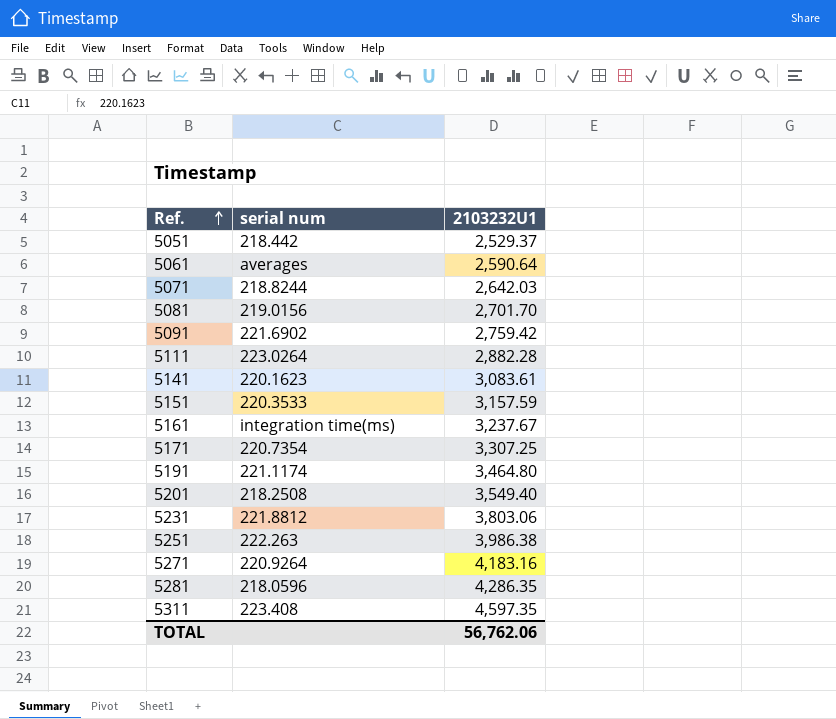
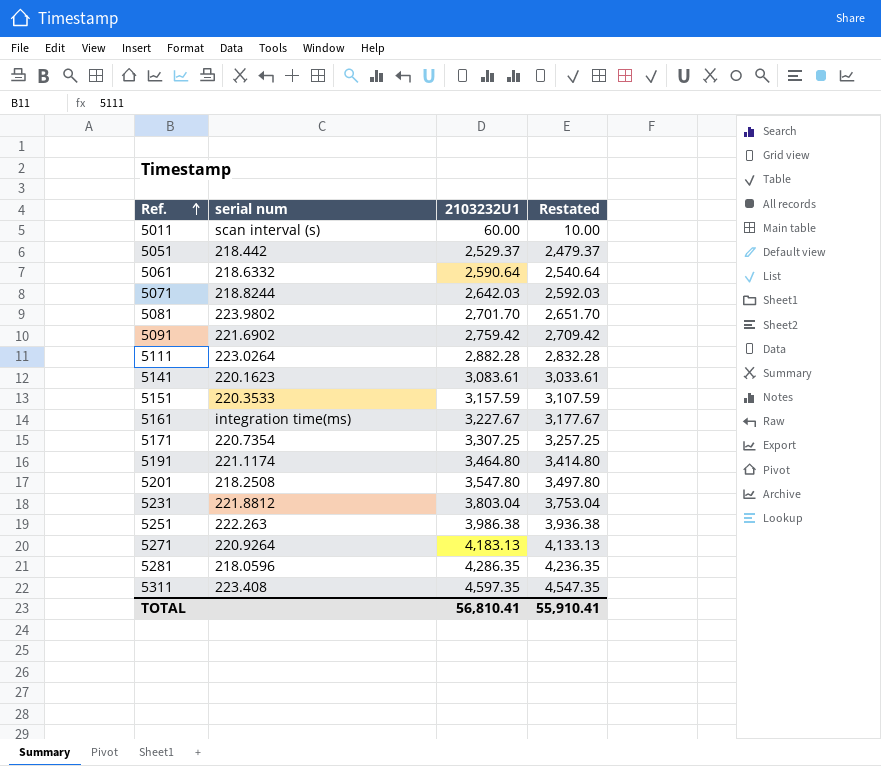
column Restated | formula: none -> [2103232U1] - 50
row 5011: none -> scan interval (s) | 60.00 | 10.00
5061 | serial num: averages -> 218.6332
5081 | serial num: 219.0156 -> 223.9802
5161 | 2103232U1: 3,237.67 -> 3,227.67
5201 | 2103232U1: 3,549.40 -> 3,547.80
5231 | 2103232U1: 3,803.06 -> 3,803.04
5271 | 2103232U1: 4,183.16 -> 4,183.13
TOTAL | 2103232U1: 56,762.06 -> 56,810.41

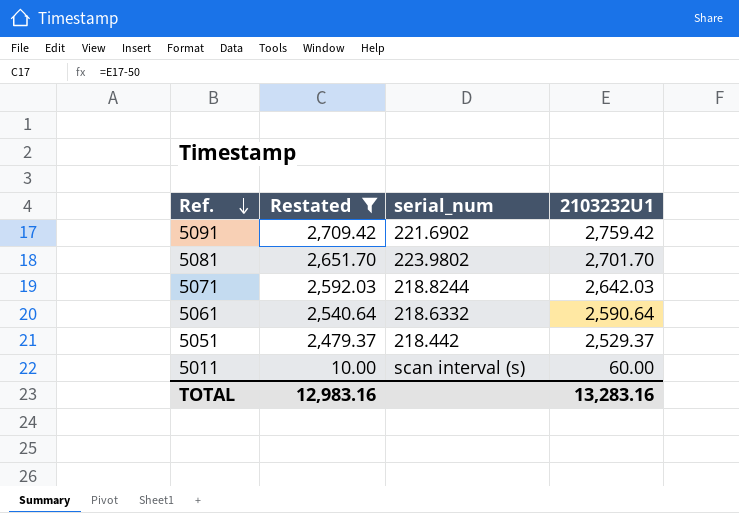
filter: none -> Restated <= 2,709.42
row order: Ref. ascending -> Ref. descending
column Restated | position: 4 -> 2
column name: serial num -> serial_num
TOTAL | Restated: 55,910.41 -> 12,983.16
TOTAL | 2103232U1: 56,810.41 -> 13,283.16

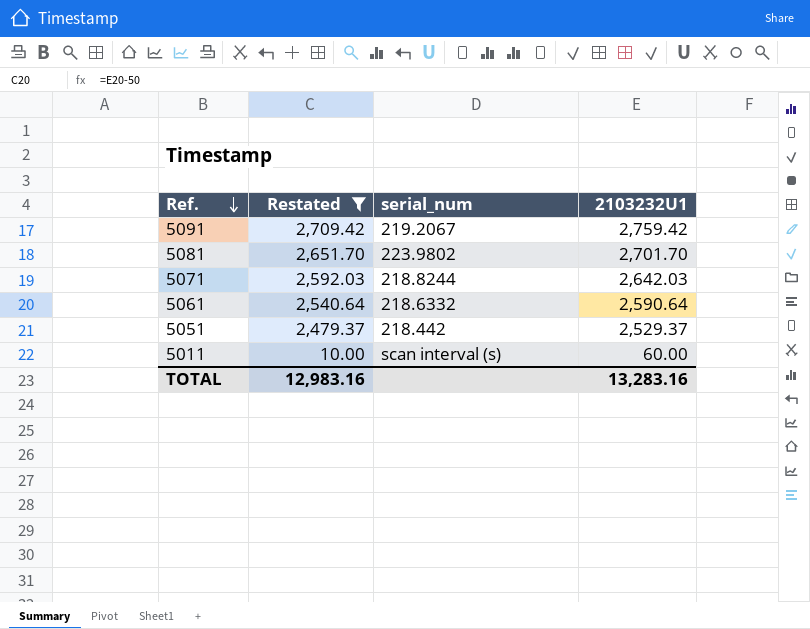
5091 | serial_num: 221.6902 -> 219.2067

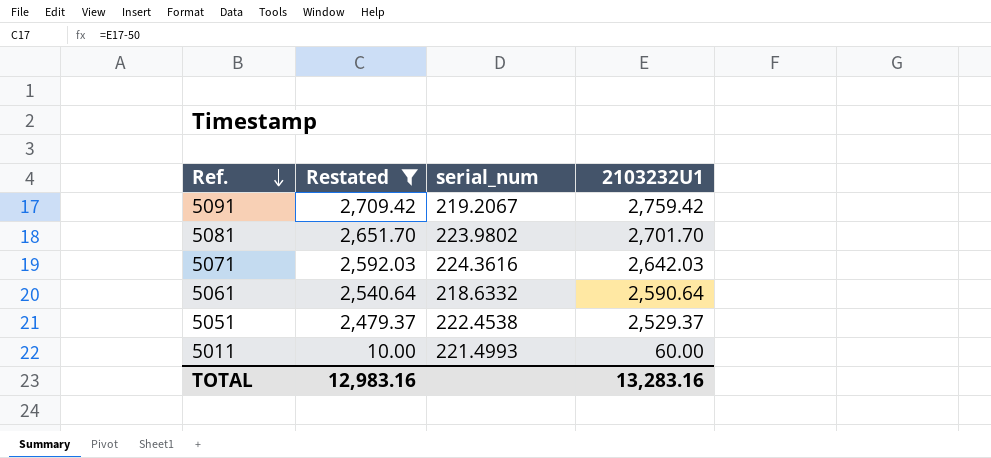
5071 | serial_num: 218.8244 -> 224.3616
5051 | serial_num: 218.442 -> 222.4538
5011 | serial_num: scan interval (s) -> 221.4993

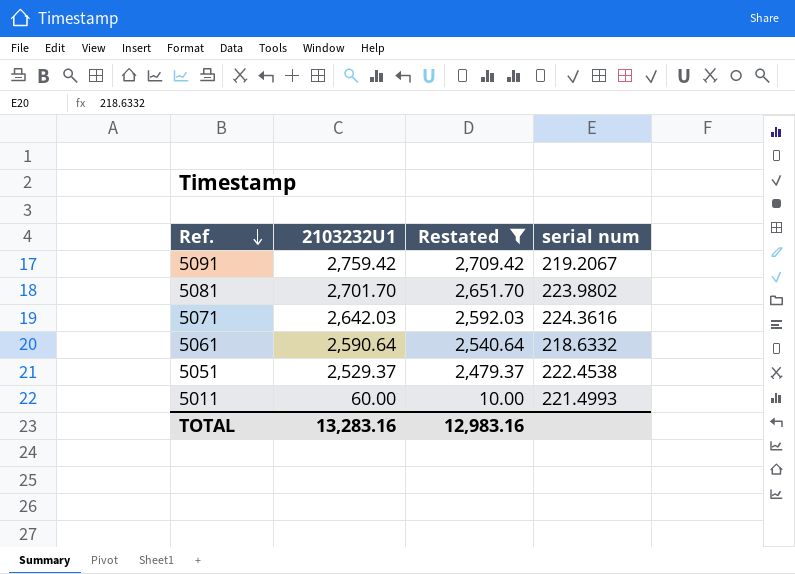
column 2103232U1 | position: 4 -> 2
column name: serial_num -> serial num

